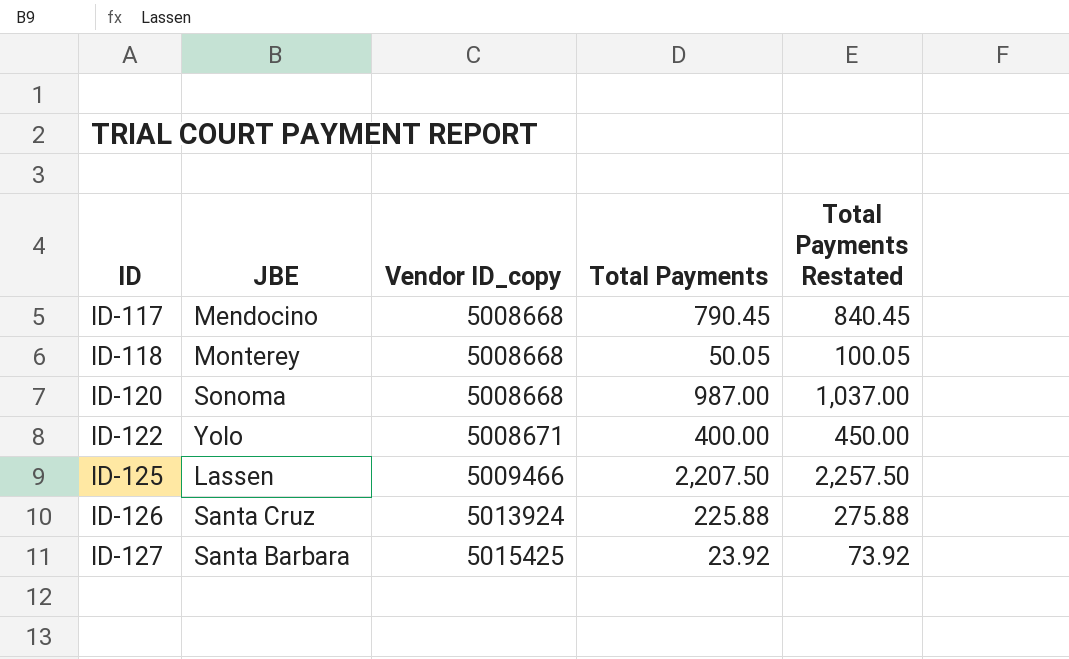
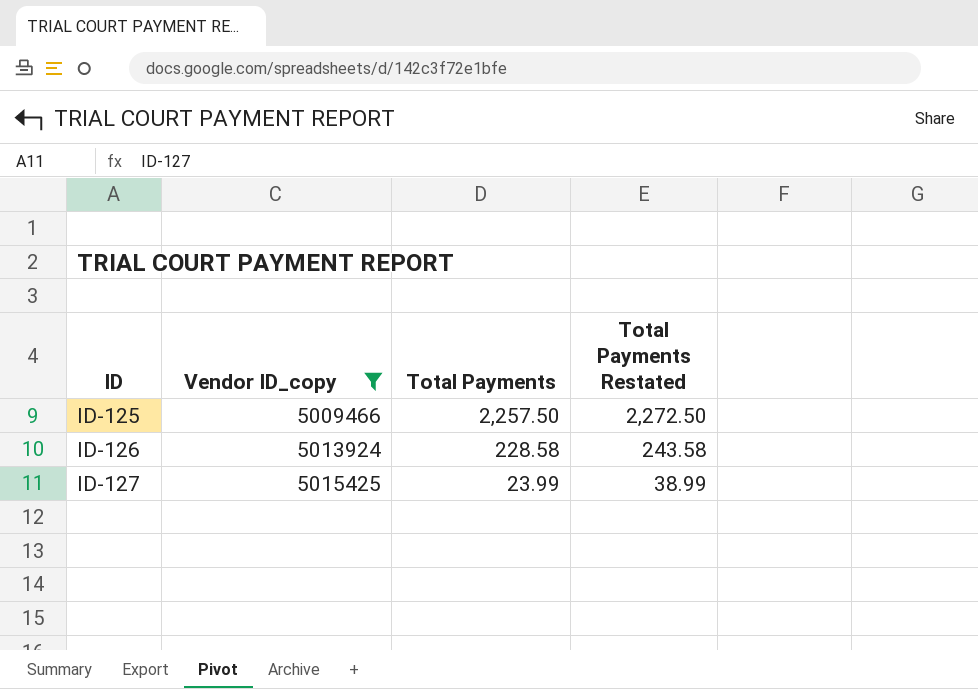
filter: none -> Vendor ID_copy >= 5009466
column JBE | position: 2 -> none
column Total Payments Restated | formula: [Total Payments] + 50 -> [Total Payments] + 15
ID-125 | Total Payments: 2,207.50 -> 2,257.50
ID-126 | Total Payments: 225.88 -> 228.58
ID-127 | Total Payments: 23.92 -> 23.99

